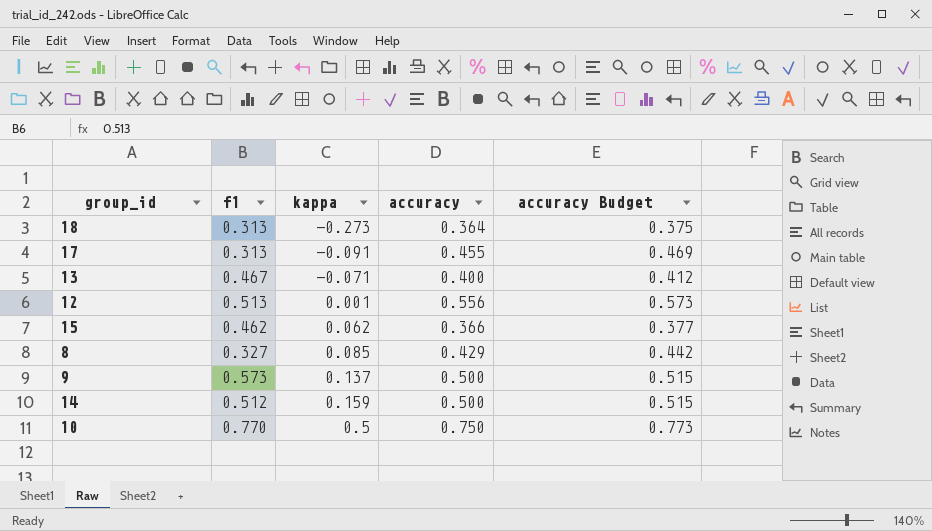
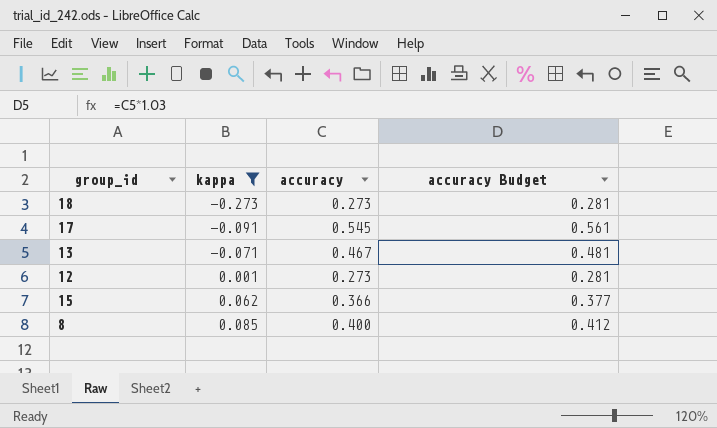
filter: none -> kappa <= 0.085
column f1 | position: 2 -> none
18 | accuracy: 0.364 -> 0.273
18 | accuracy Budget: 0.375 -> 0.281
17 | accuracy: 0.455 -> 0.545
17 | accuracy Budget: 0.469 -> 0.561
13 | accuracy: 0.400 -> 0.467
13 | accuracy Budget: 0.412 -> 0.481
12 | accuracy: 0.556 -> 0.273
12 | accuracy Budget: 0.573 -> 0.281
8 | accuracy: 0.429 -> 0.400
8 | accuracy Budget: 0.442 -> 0.412

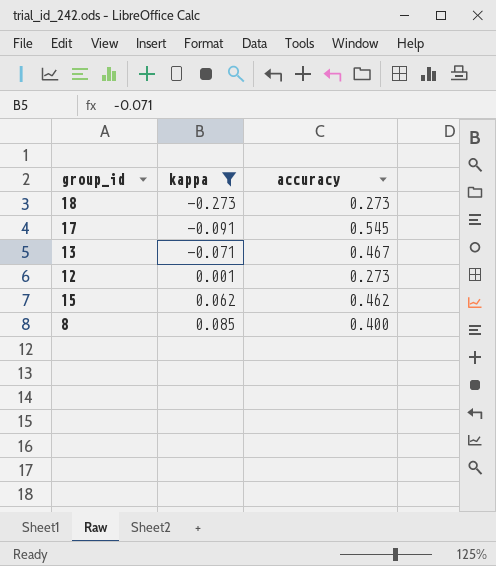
column accuracy Budget | formula: [accuracy] * 1.03 -> none
15 | accuracy: 0.366 -> 0.462

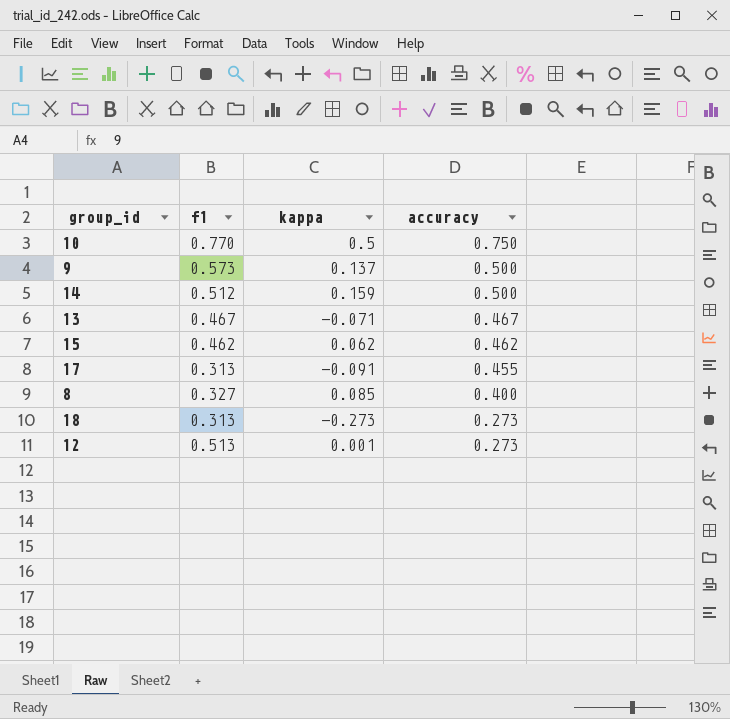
filter: kappa <= 0.085 -> none
row order: kappa ascending -> accuracy descending
column f1 | position: none -> 2
17 | accuracy: 0.545 -> 0.455

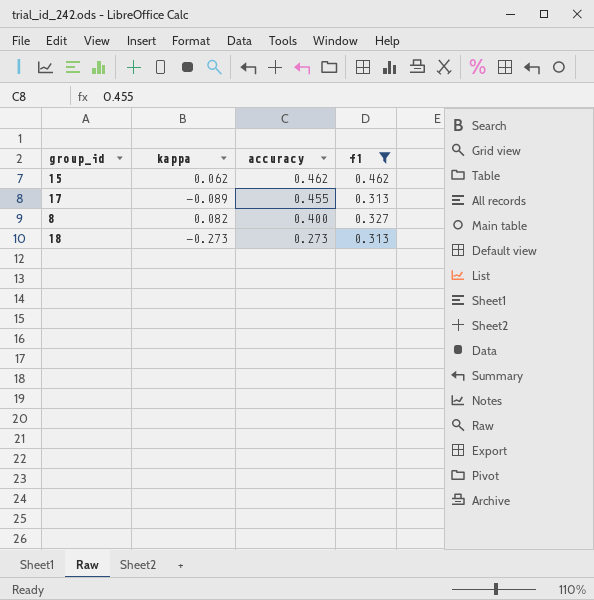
filter: none -> f1 <= 0.462
column f1 | position: 2 -> 4
17 | kappa: -0.091 -> -0.089
8 | kappa: 0.085 -> 0.082

